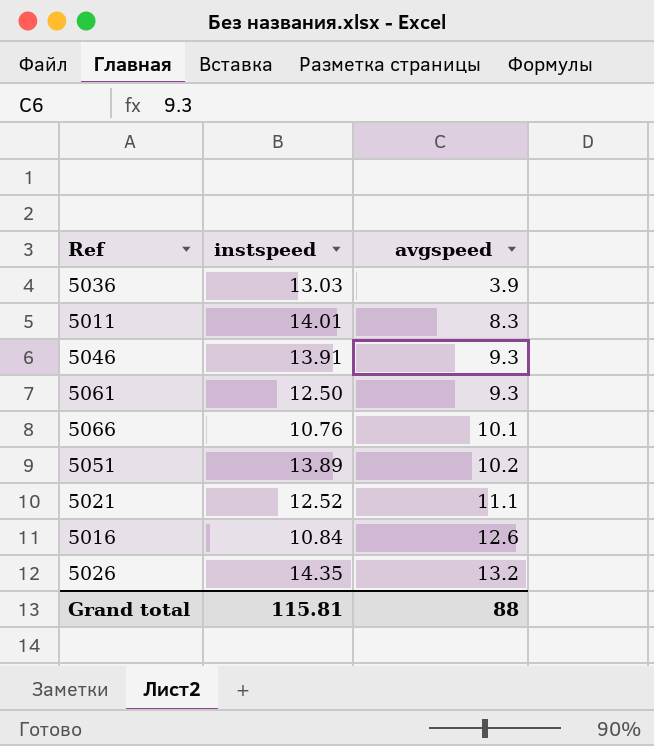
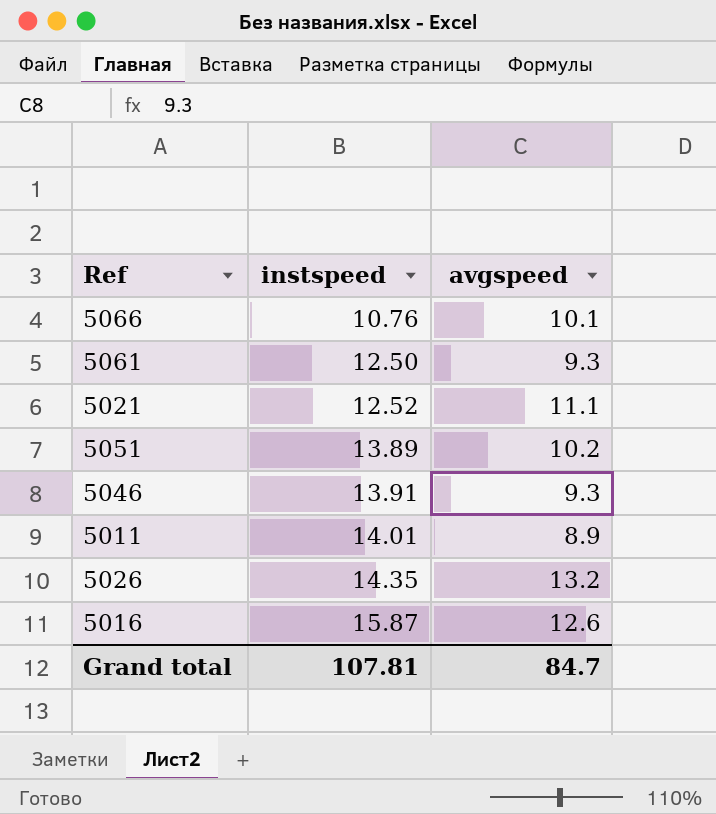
row order: avgspeed ascending -> instspeed ascending
row 5036: 13.03 | 3.9 -> none
5011 | avgspeed: 8.3 -> 8.9
5016 | instspeed: 10.84 -> 15.87
Grand total | instspeed: 115.81 -> 107.81
Grand total | avgspeed: 88 -> 84.7

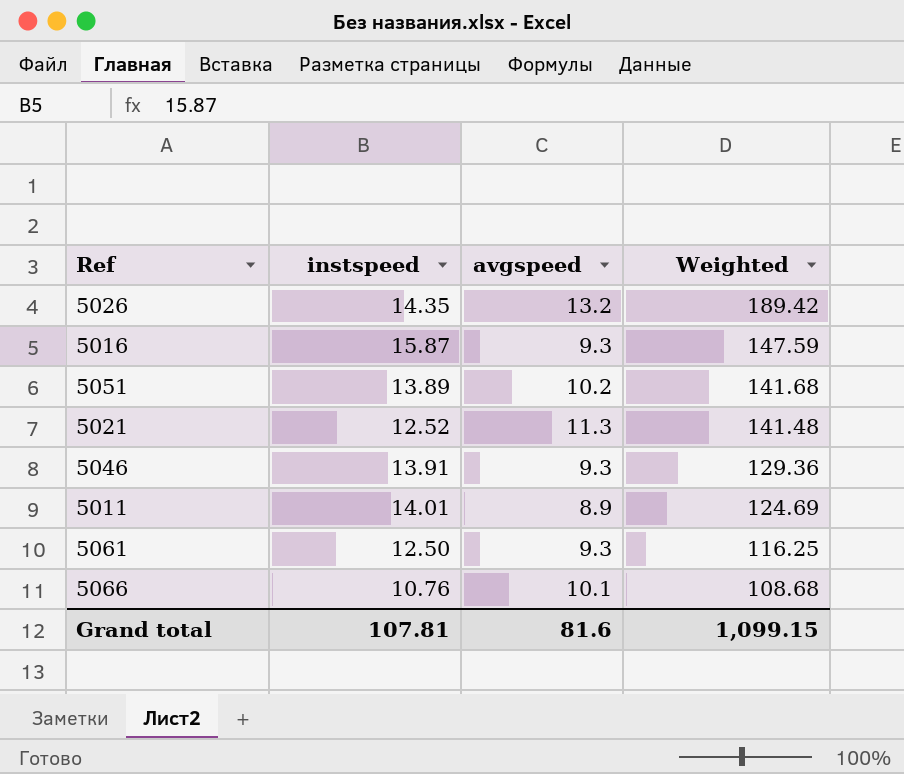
row order: instspeed ascending -> Weighted descending
column Weighted | formula: none -> [instspeed] * [avgspeed]
5016 | avgspeed: 12.6 -> 9.3
5021 | avgspeed: 11.1 -> 11.3
Grand total | avgspeed: 84.7 -> 81.6

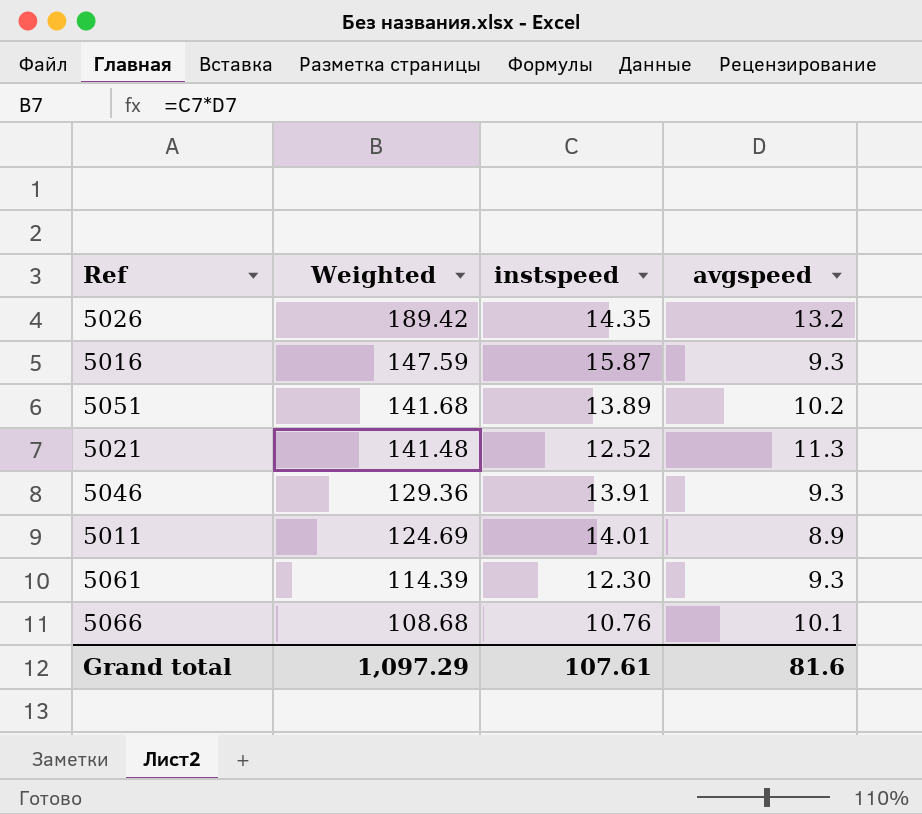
column Weighted | position: 4 -> 2
5061 | Weighted: 116.25 -> 114.39
5061 | instspeed: 12.50 -> 12.30
Grand total | Weighted: 1,099.15 -> 1,097.29
Grand total | instspeed: 107.81 -> 107.61

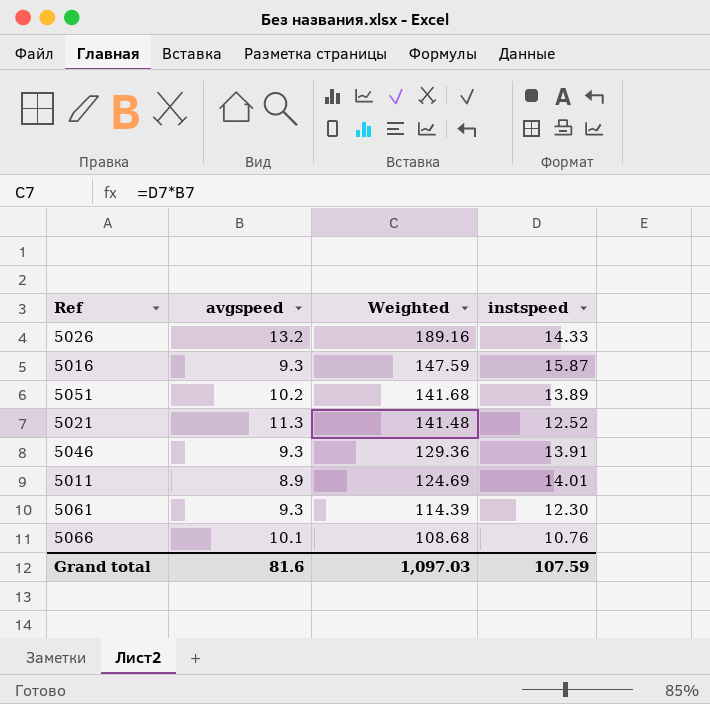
column avgspeed | position: 4 -> 2
5026 | Weighted: 189.42 -> 189.16
5026 | instspeed: 14.35 -> 14.33
Grand total | Weighted: 1,097.29 -> 1,097.03
Grand total | instspeed: 107.61 -> 107.59

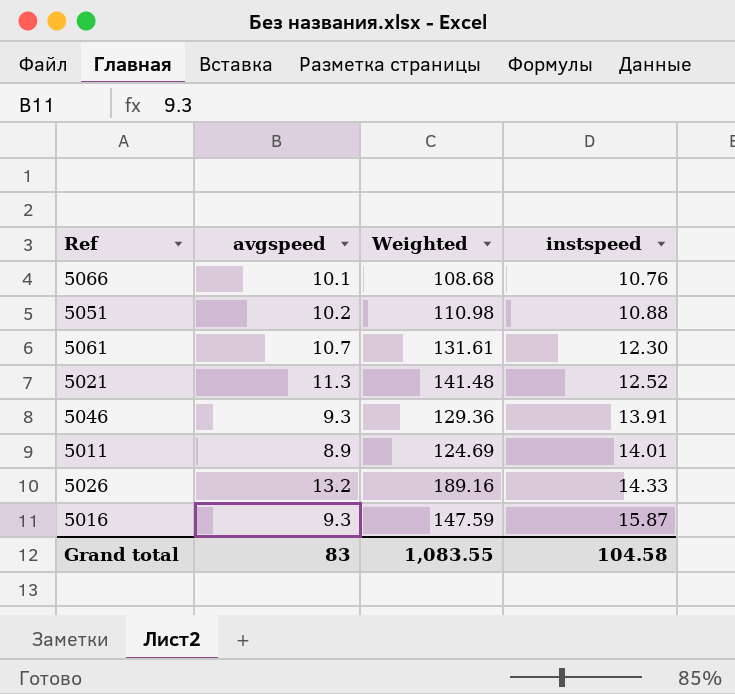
row order: Weighted descending -> instspeed ascending
5051 | Weighted: 141.68 -> 110.98
5051 | instspeed: 13.89 -> 10.88
5061 | avgspeed: 9.3 -> 10.7
5061 | Weighted: 114.39 -> 131.61
Grand total | avgspeed: 81.6 -> 83
Grand total | Weighted: 1,097.03 -> 1,083.55
Grand total | instspeed: 107.59 -> 104.58

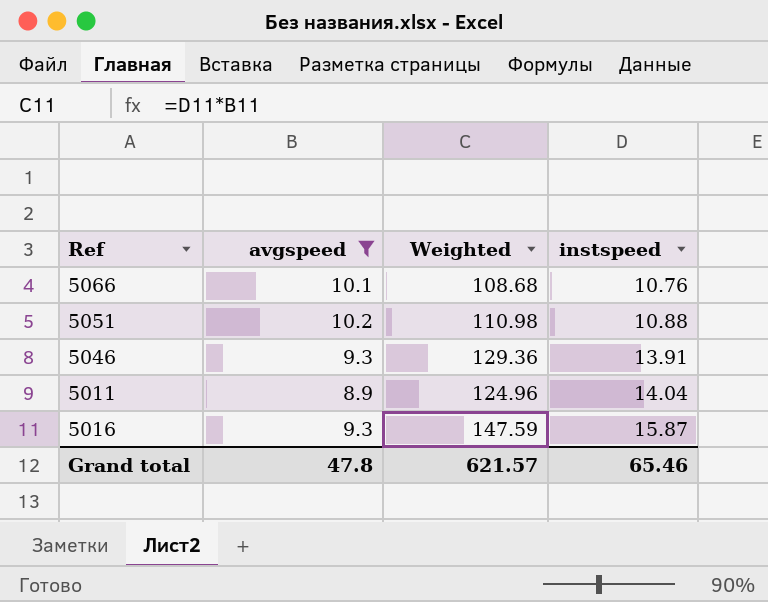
filter: none -> avgspeed <= 10.2
5011 | Weighted: 124.69 -> 124.96
5011 | instspeed: 14.01 -> 14.04
Grand total | avgspeed: 83 -> 47.8
Grand total | Weighted: 1,083.55 -> 621.57
Grand total | instspeed: 104.58 -> 65.46

